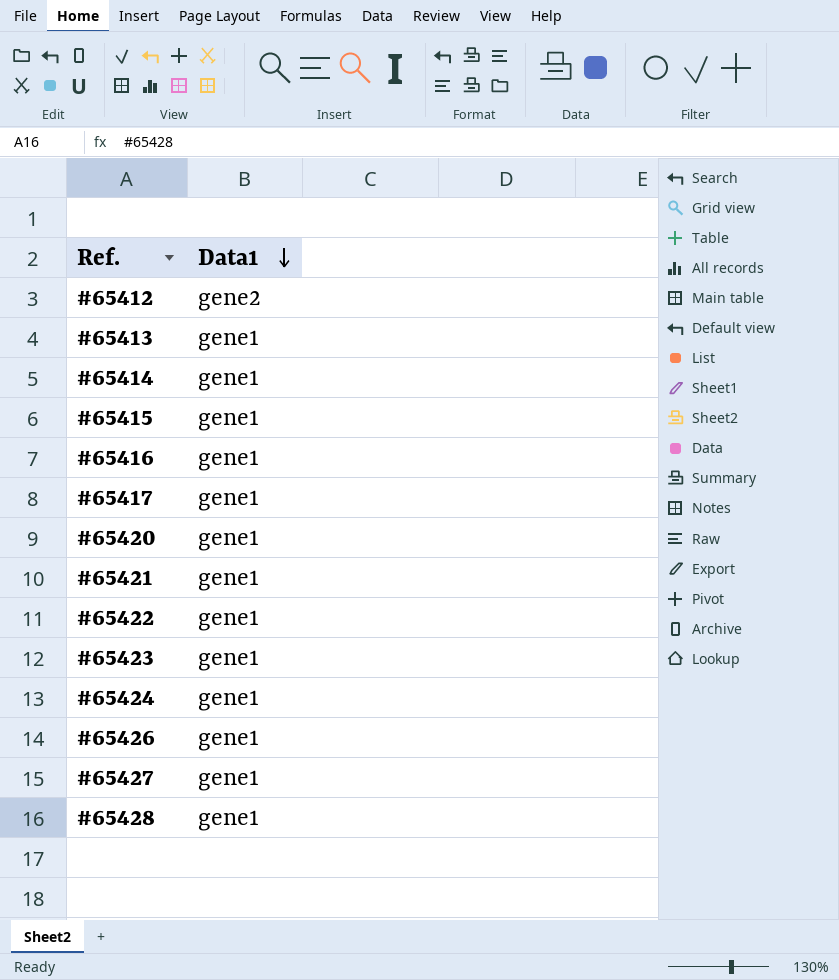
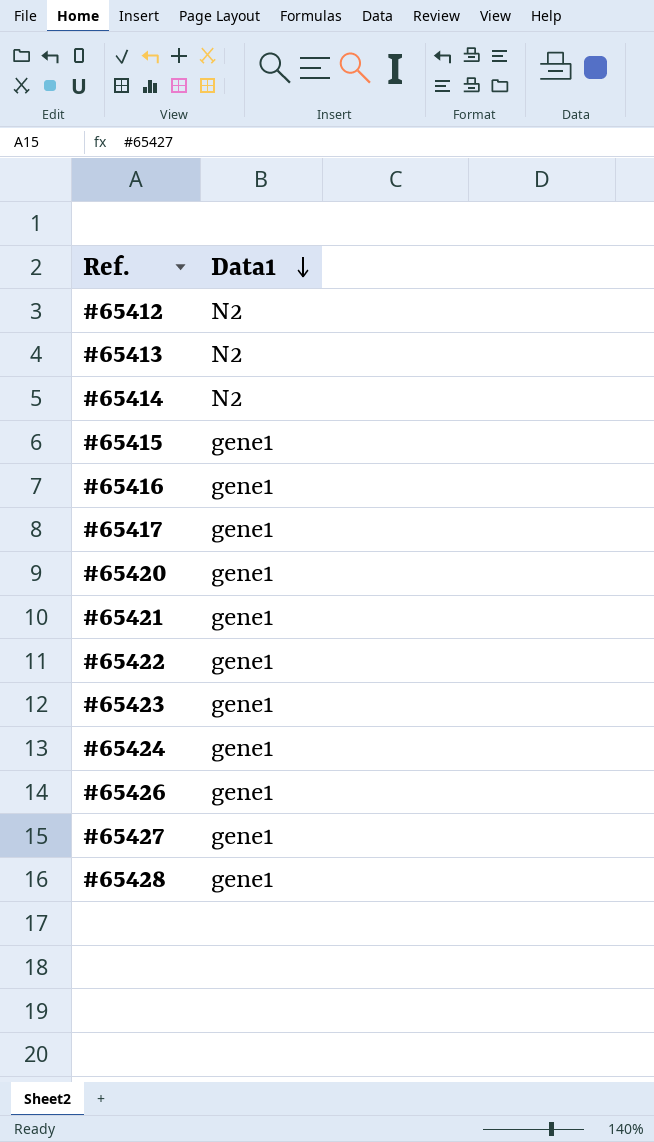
#65412 | Data1: gene2 -> N2
#65413 | Data1: gene1 -> N2
#65414 | Data1: gene1 -> N2

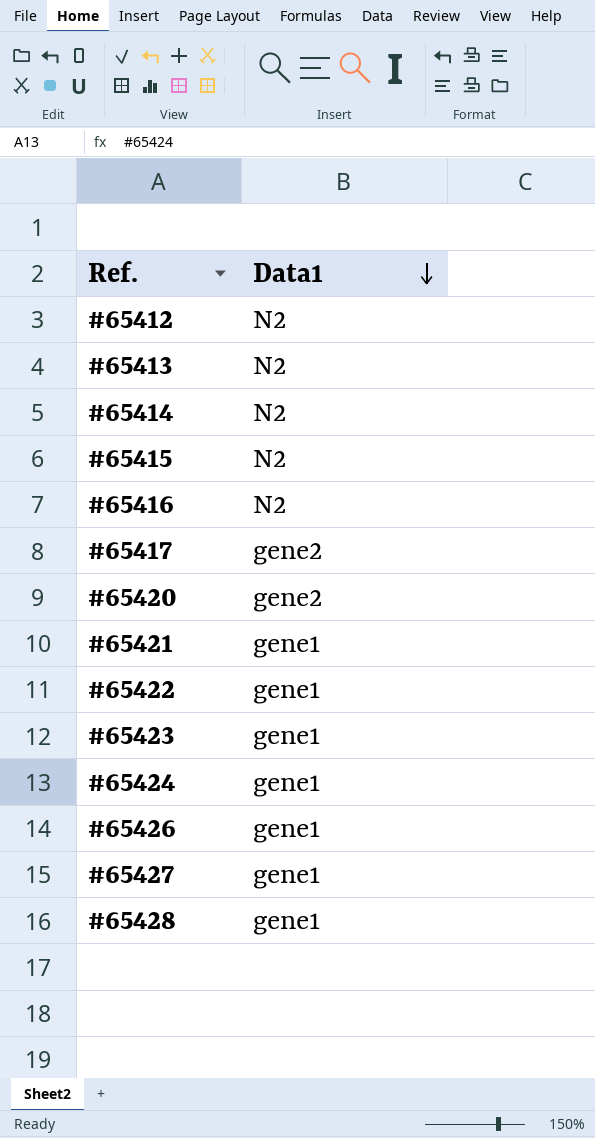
#65415 | Data1: gene1 -> N2
#65416 | Data1: gene1 -> N2
#65417 | Data1: gene1 -> gene2
#65420 | Data1: gene1 -> gene2

